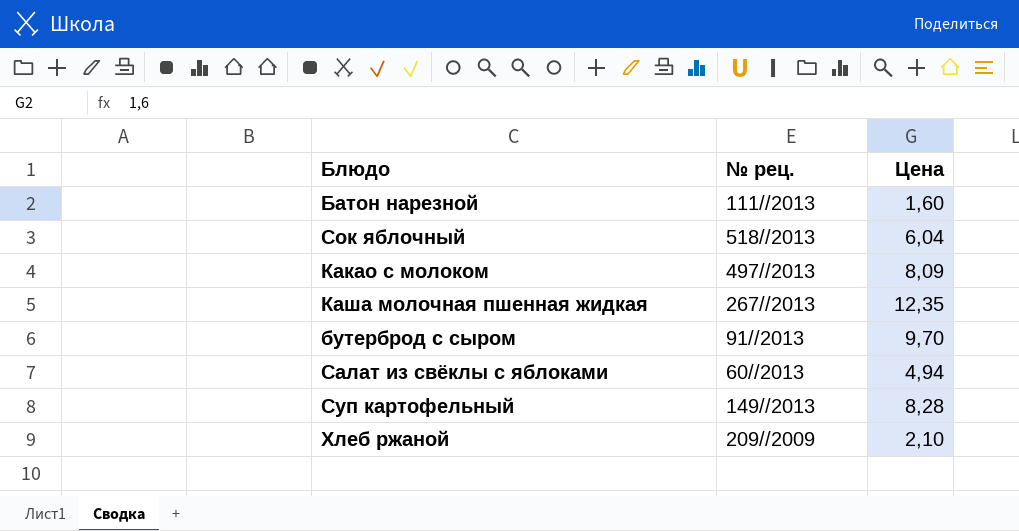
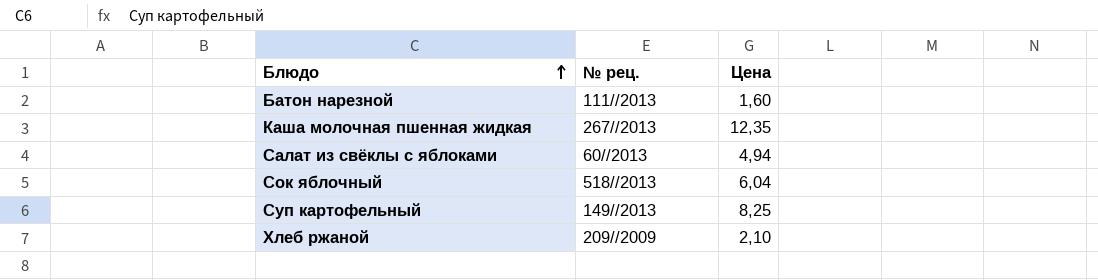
row order: none -> Блюдо ascending
row Какао с молоком: 497//2013 | 8,09 -> none
row бутерброд с сыром: 91//2013 | 9,70 -> none
Суп картофельный | Цена: 8,28 -> 8,25

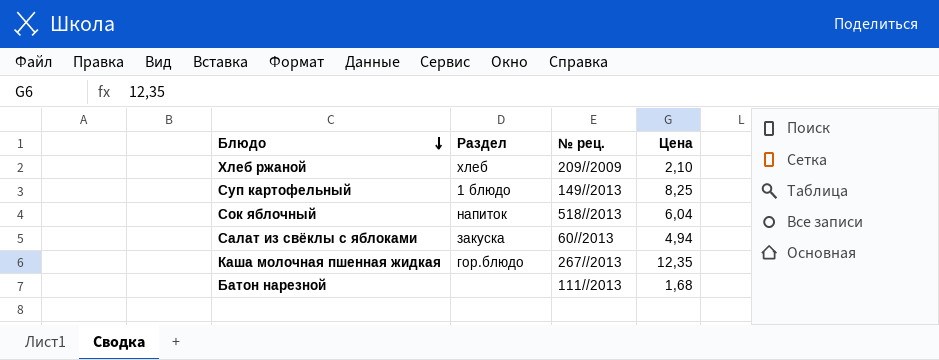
row order: Блюдо ascending -> Блюдо descending
column Раздел | position: none -> 2
Батон нарезной | Цена: 1,60 -> 1,68

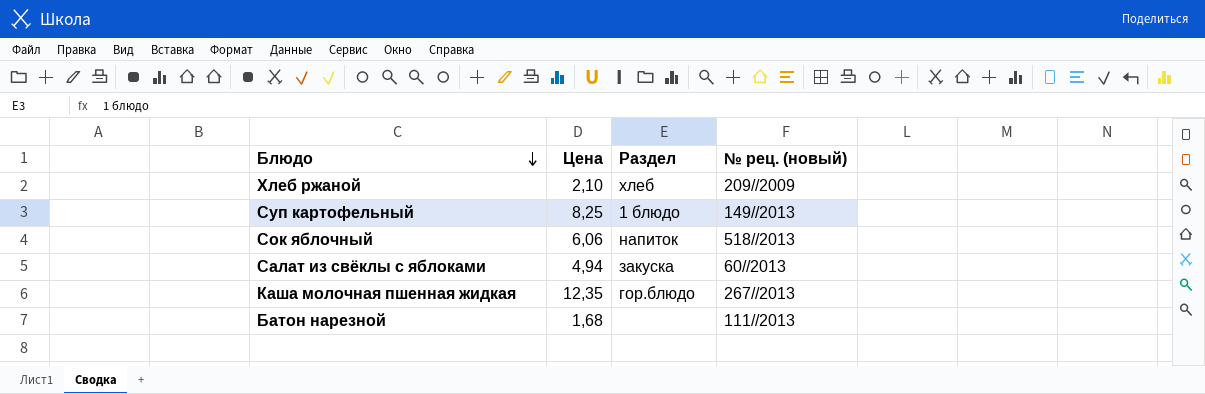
column Цена | position: 4 -> 2
column name: № рец. -> № рец. (новый)
Сок яблочный | Цена: 6,04 -> 6,06

